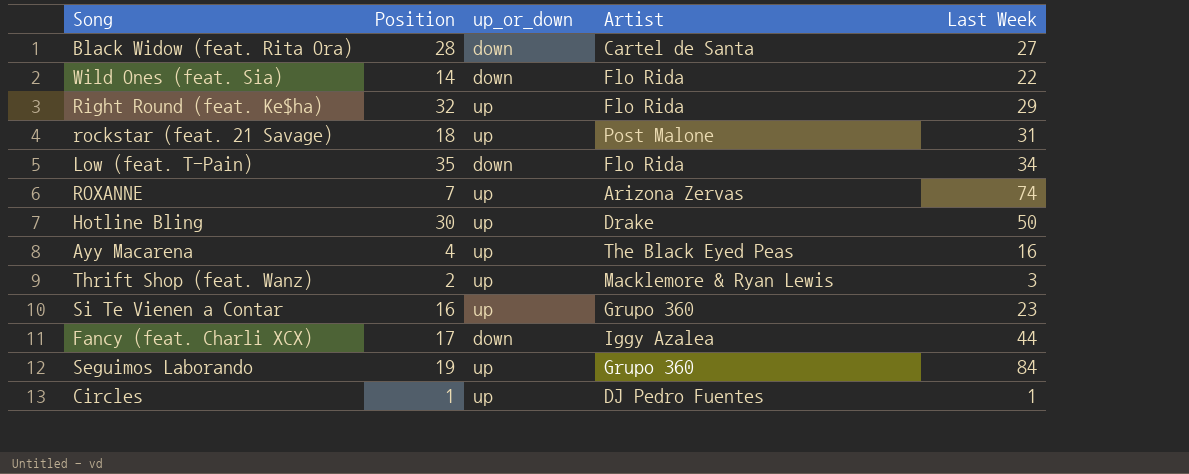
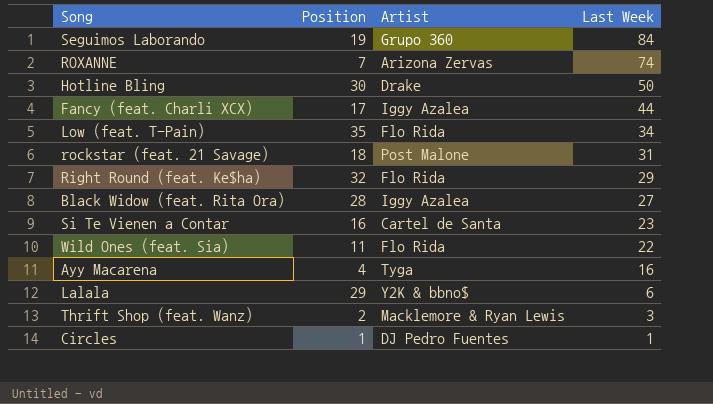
row order: none -> Last Week descending
column up_or_down | position: 3 -> none
Black Widow (feat. Rita Ora) | Artist: Cartel de Santa -> Iggy Azalea
Si Te Vienen a Contar | Artist: Grupo 360 -> Cartel de Santa
Wild Ones (feat. Sia) | Position: 14 -> 11
Ayy Macarena | Artist: The Black Eyed Peas -> Tyga
row Lalala: none -> 29 | Y2K & bbno$ | 6

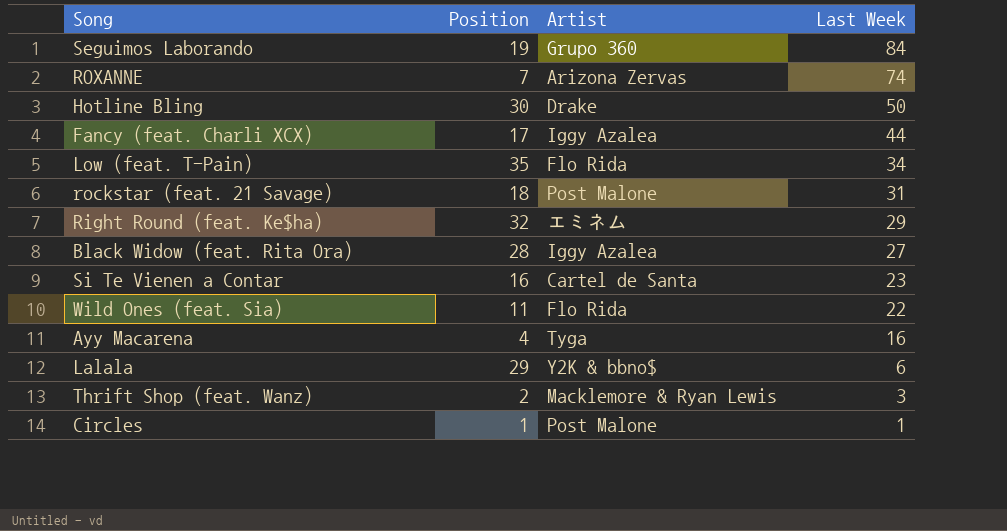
Right Round (feat. Ke$ha) | Artist: Flo Rida -> エミネム
Circles | Artist: DJ Pedro Fuentes -> Post Malone

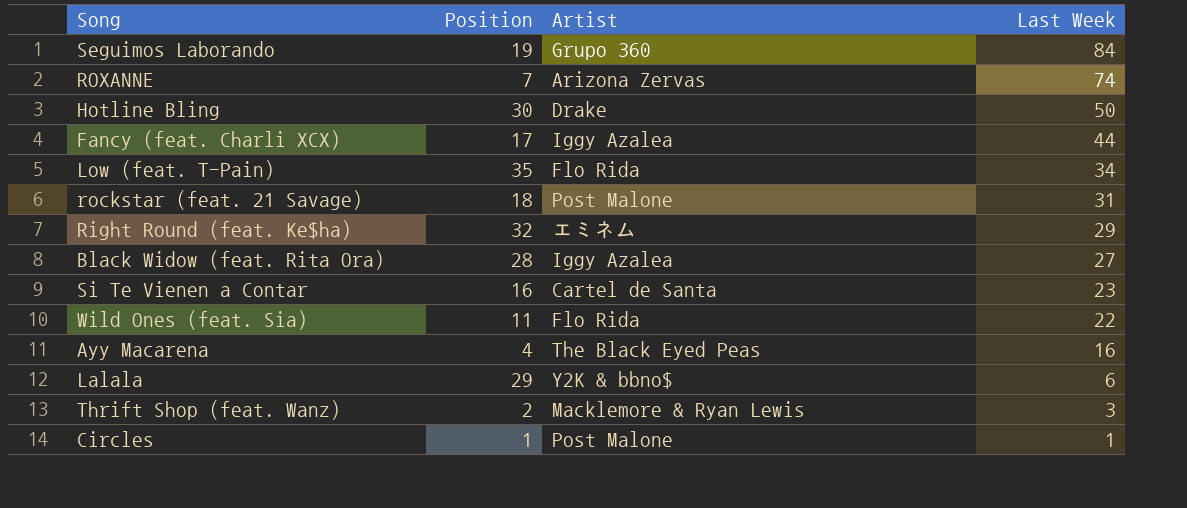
Ayy Macarena | Artist: Tyga -> The Black Eyed Peas

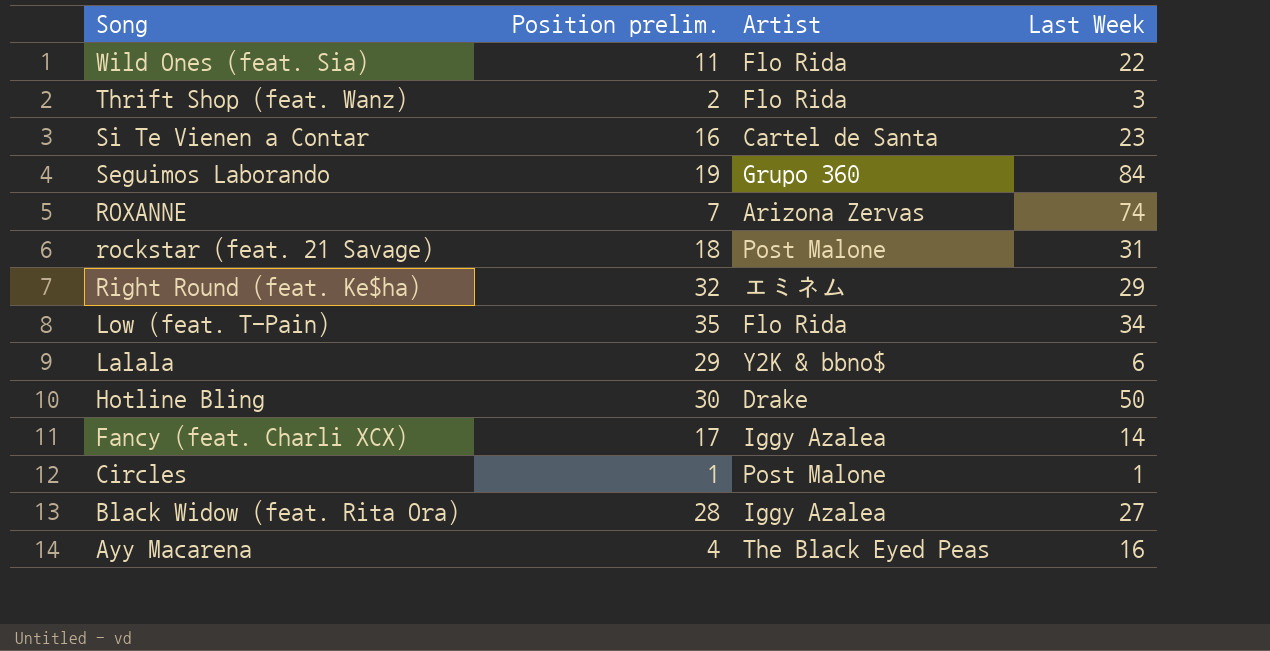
row order: Last Week descending -> Song descending
column name: Position -> Position prelim.
Thrift Shop (feat. Wanz) | Artist: Macklemore & Ryan Lewis -> Flo Rida
Fancy (feat. Charli XCX) | Last Week: 44 -> 14

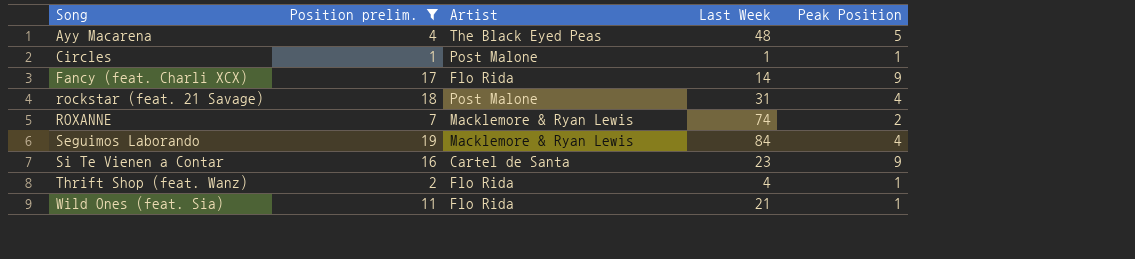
filter: none -> Position prelim. <= 19
row order: Song descending -> Song ascending
column Peak Position | position: none -> 5
Ayy Macarena | Last Week: 16 -> 48
Fancy (feat. Charli XCX) | Artist: Iggy Azalea -> Flo Rida
ROXANNE | Artist: Arizona Zervas -> Macklemore & Ryan Lewis
Seguimos Laborando | Artist: Grupo 360 -> Macklemore & Ryan Lewis
Thrift Shop (feat. Wanz) | Last Week: 3 -> 4
Wild Ones (feat. Sia) | Last Week: 22 -> 21

